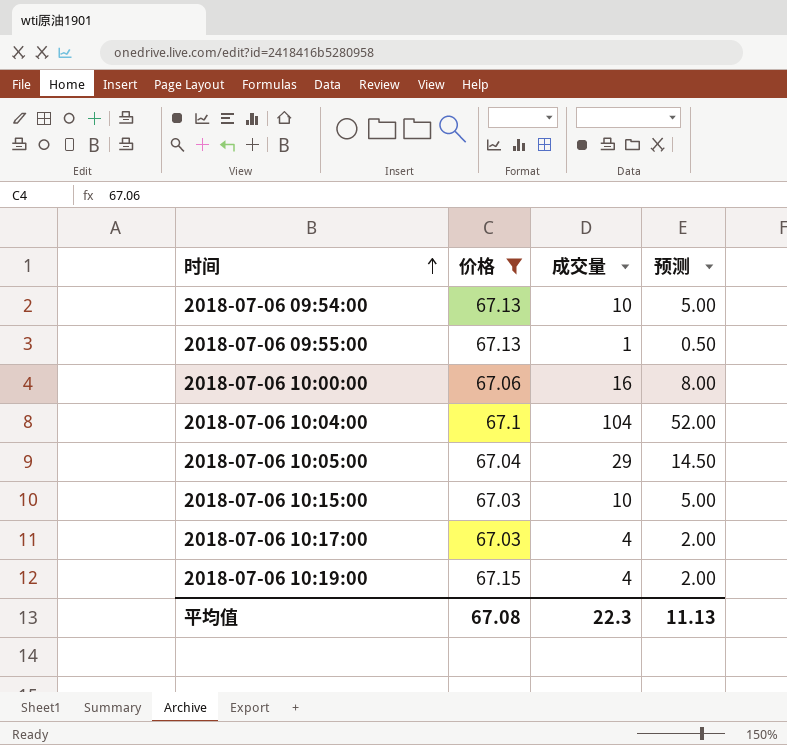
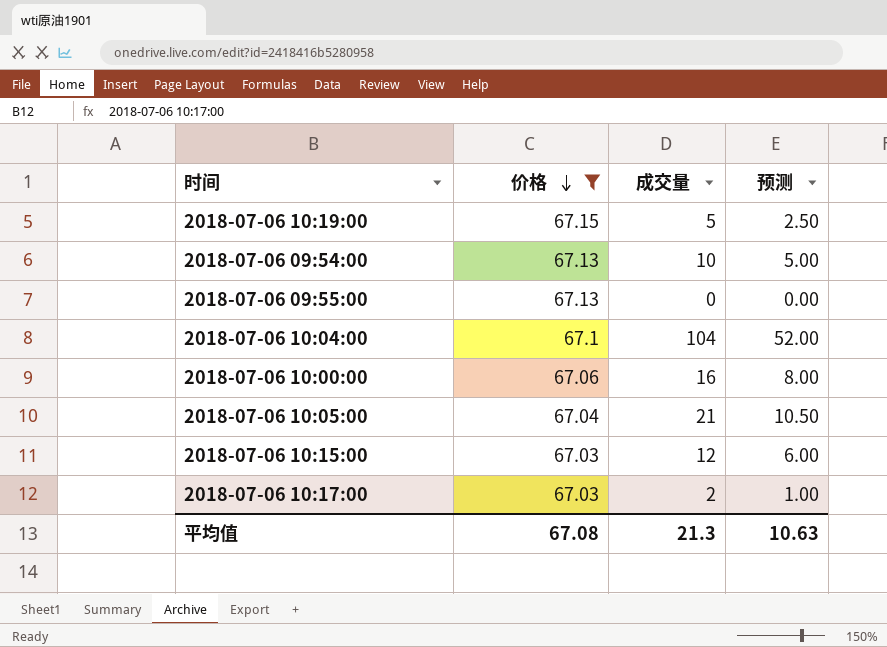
row order: 时间 ascending -> 价格 descending
2018-07-06 10:19:00 | 成交量: 4 -> 5
2018-07-06 10:19:00 | 预测: 2.00 -> 2.50
2018-07-06 09:55:00 | 成交量: 1 -> 0
2018-07-06 09:55:00 | 预测: 0.50 -> 0.00
2018-07-06 10:05:00 | 成交量: 29 -> 21
2018-07-06 10:05:00 | 预测: 14.50 -> 10.50
2018-07-06 10:15:00 | 成交量: 10 -> 12
2018-07-06 10:15:00 | 预测: 5.00 -> 6.00
2018-07-06 10:17:00 | 成交量: 4 -> 2
2018-07-06 10:17:00 | 预测: 2.00 -> 1.00
平均值 | 成交量: 22.3 -> 21.3
平均值 | 预测: 11.13 -> 10.63

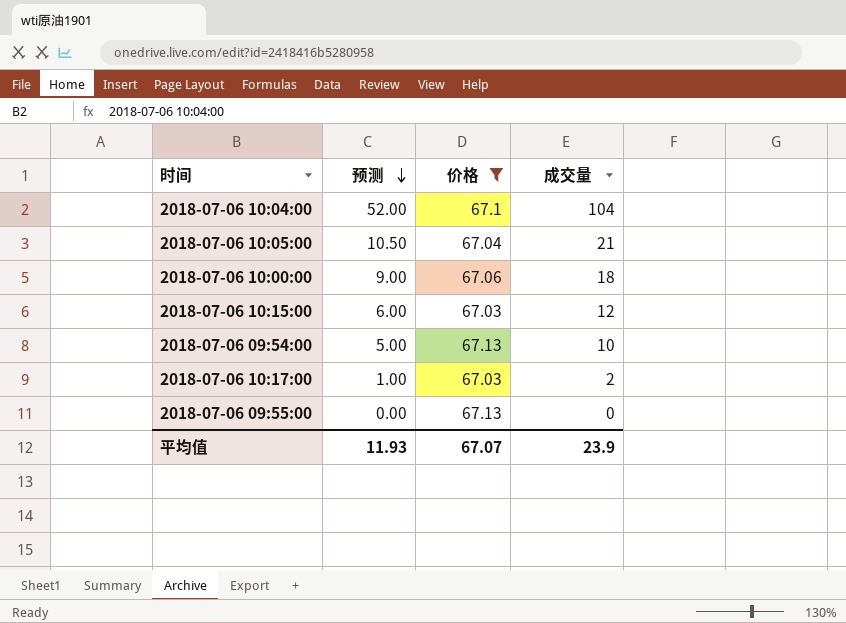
row order: 价格 descending -> 预测 descending
column 预测 | position: 4 -> 2
row 2018-07-06 10:19:00: 67.15 | 5 | 2.50 -> none
2018-07-06 10:00:00 | 预测: 8.00 -> 9.00
2018-07-06 10:00:00 | 成交量: 16 -> 18
平均值 | 预测: 10.63 -> 11.93
平均值 | 价格: 67.08 -> 67.07
平均值 | 成交量: 21.3 -> 23.9

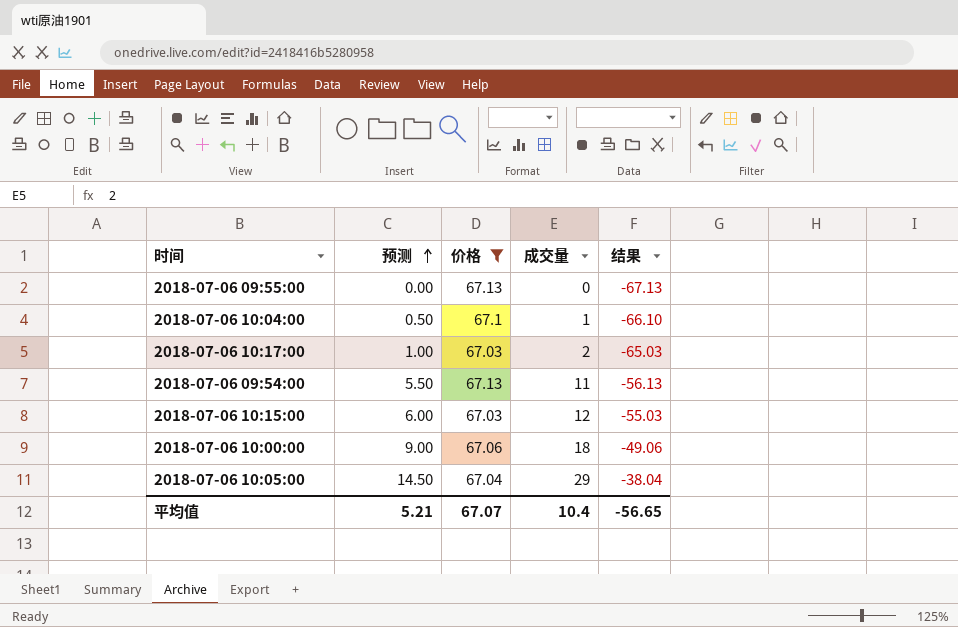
row order: 预测 descending -> 预测 ascending
column 结果 | formula: none -> [成交量] - [价格]
2018-07-06 10:04:00 | 预测: 52.00 -> 0.50
2018-07-06 10:04:00 | 成交量: 104 -> 1
2018-07-06 09:54:00 | 预测: 5.00 -> 5.50
2018-07-06 09:54:00 | 成交量: 10 -> 11
2018-07-06 10:05:00 | 预测: 10.50 -> 14.50
2018-07-06 10:05:00 | 成交量: 21 -> 29
平均值 | 预测: 11.93 -> 5.21
平均值 | 成交量: 23.9 -> 10.4

